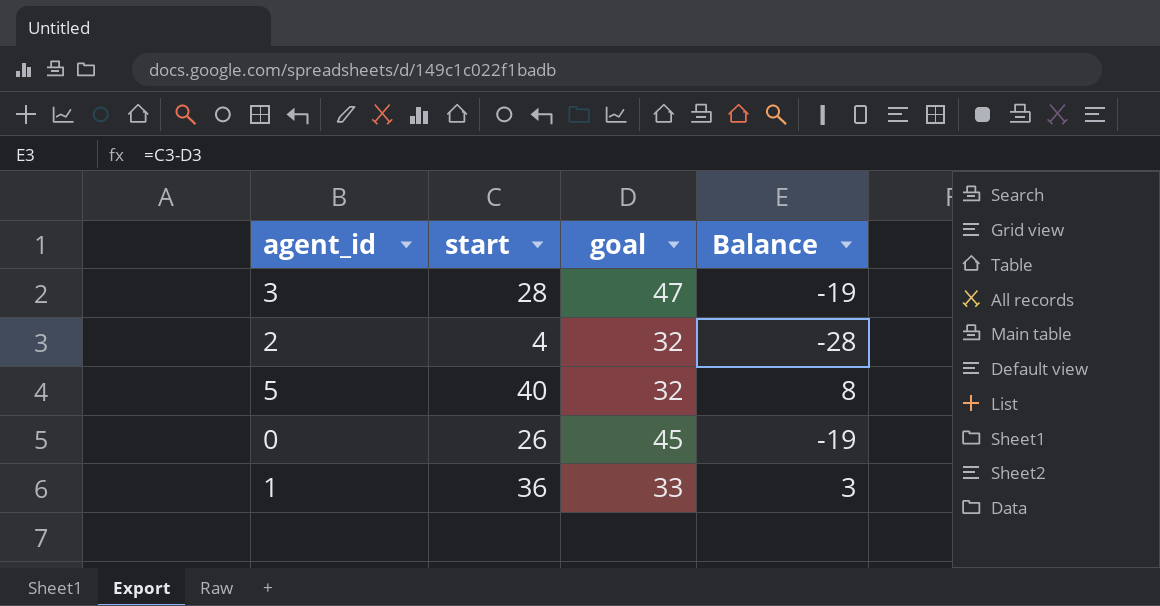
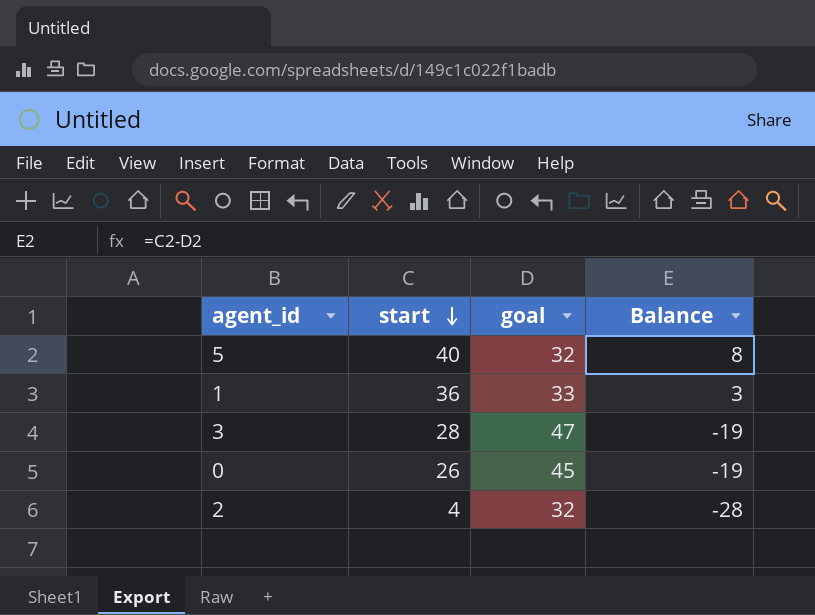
row order: none -> start descending

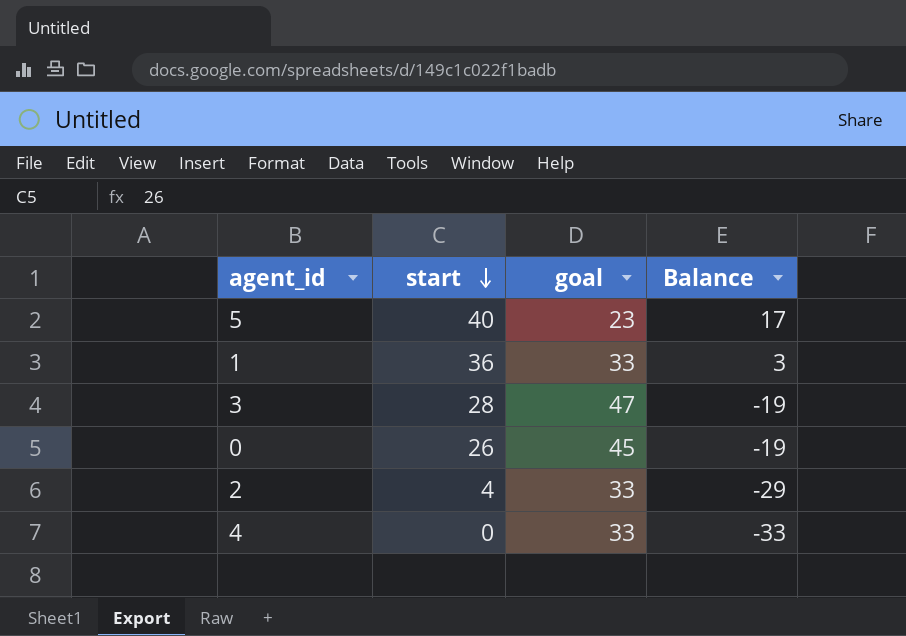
5 | goal: 32 -> 23
5 | Balance: 8 -> 17
2 | goal: 32 -> 33
2 | Balance: -28 -> -29
row 4: none -> 0 | 33 | -33

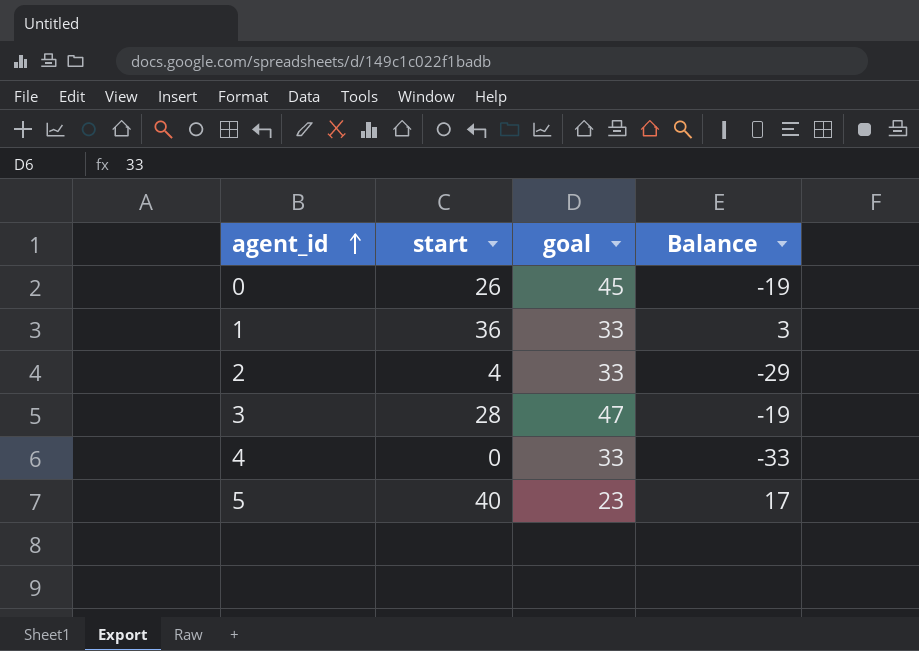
row order: start descending -> agent_id ascending

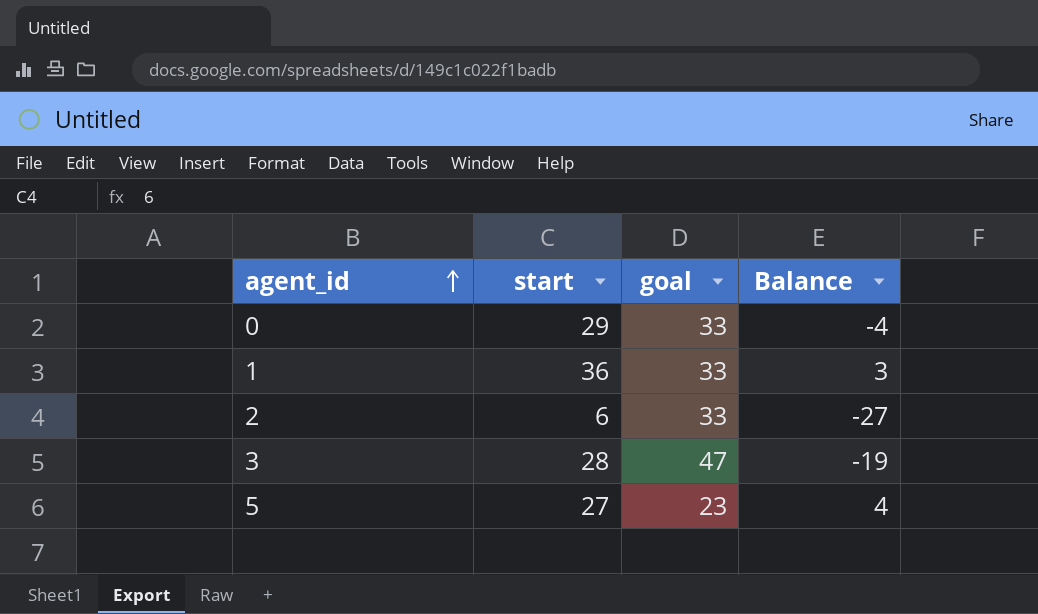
row 4: 0 | 33 | -33 -> none
0 | start: 26 -> 29
0 | goal: 45 -> 33
0 | Balance: -19 -> -4
2 | start: 4 -> 6
2 | Balance: -29 -> -27
5 | start: 40 -> 27
5 | Balance: 17 -> 4

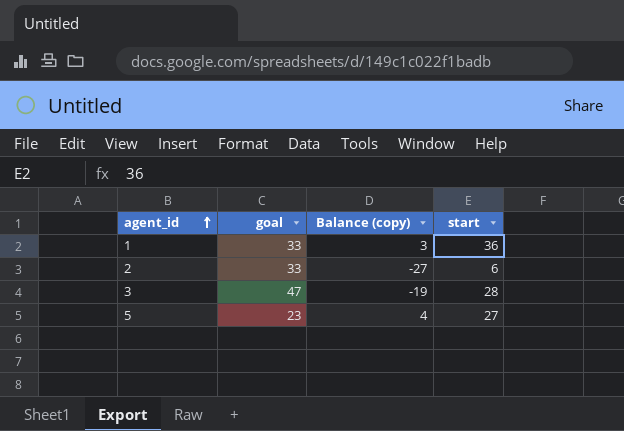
column name: Balance -> Balance (copy)
column start | position: 2 -> 4
row 0: 29 | 33 | -4 -> none

